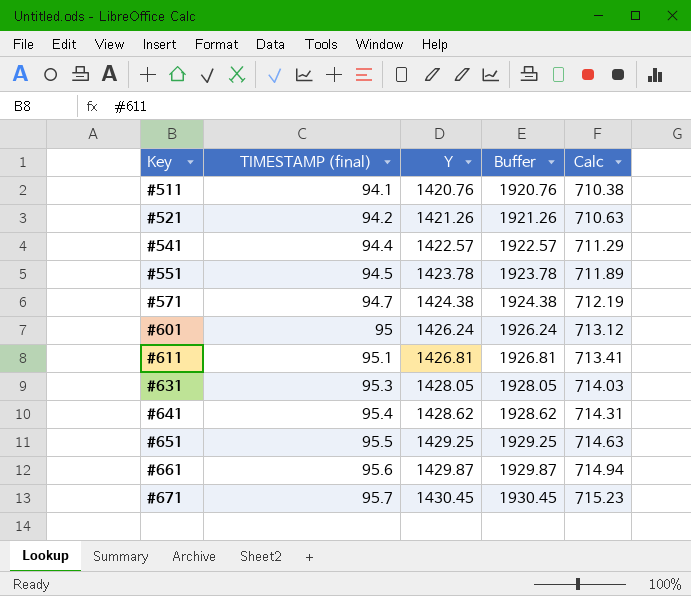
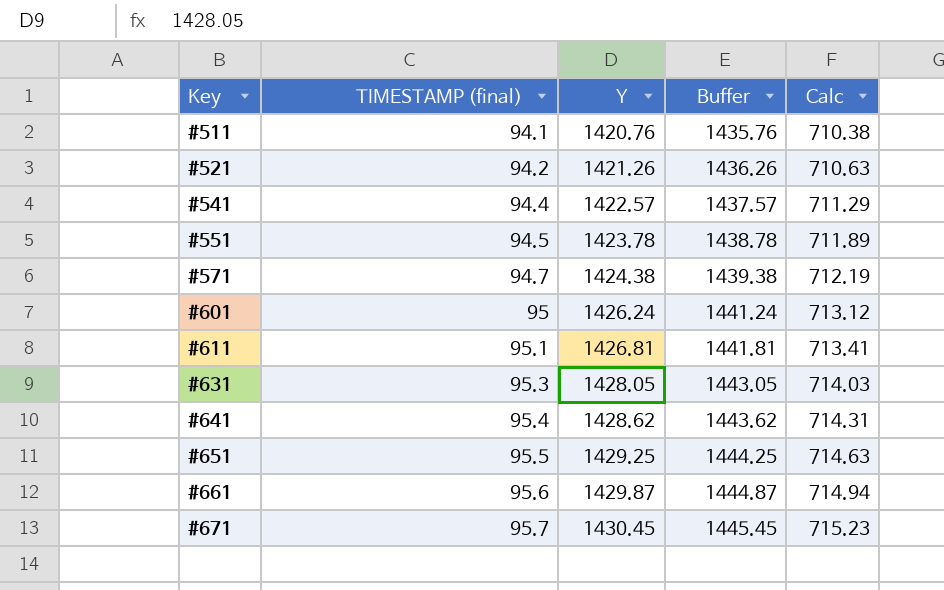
column Buffer | formula: [Y] + 500 -> [Y] + 15

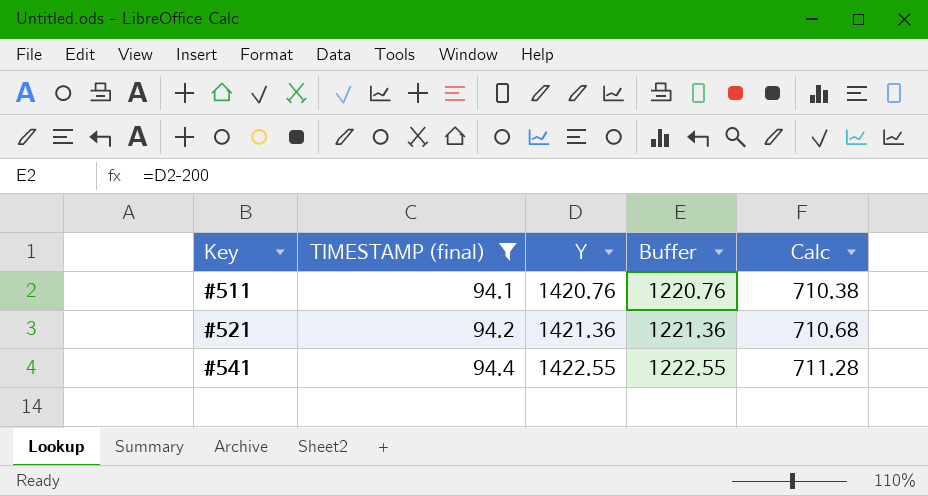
filter: none -> TIMESTAMP (final) <= 94.4
column Buffer | formula: [Y] + 15 -> [Y] - 200
#521 | Y: 1421.26 -> 1421.36
#521 | Calc: 710.63 -> 710.68
#541 | Y: 1422.57 -> 1422.55
#541 | Calc: 711.29 -> 711.28

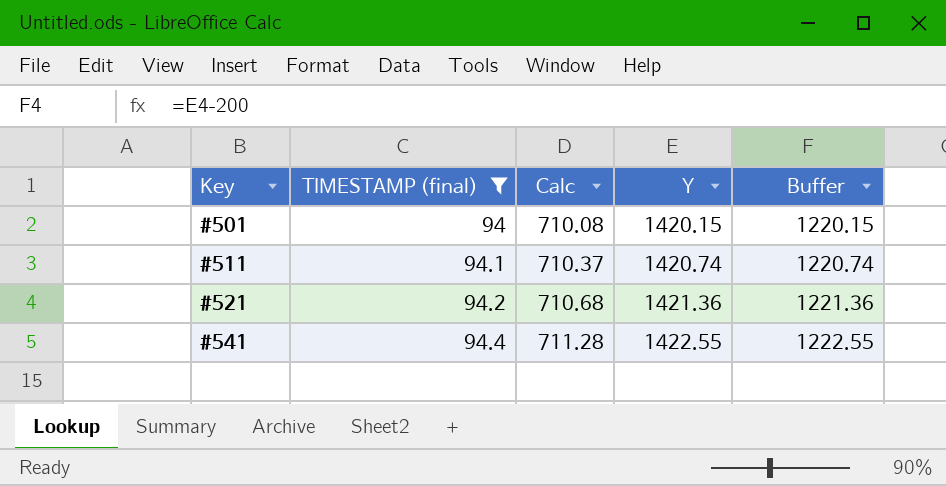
column Calc | position: 5 -> 3
row #501: none -> 94 | 710.08 | 1420.15 | 1220.15
#511 | Calc: 710.38 -> 710.37
#511 | Y: 1420.76 -> 1420.74
#511 | Buffer: 1220.76 -> 1220.74

